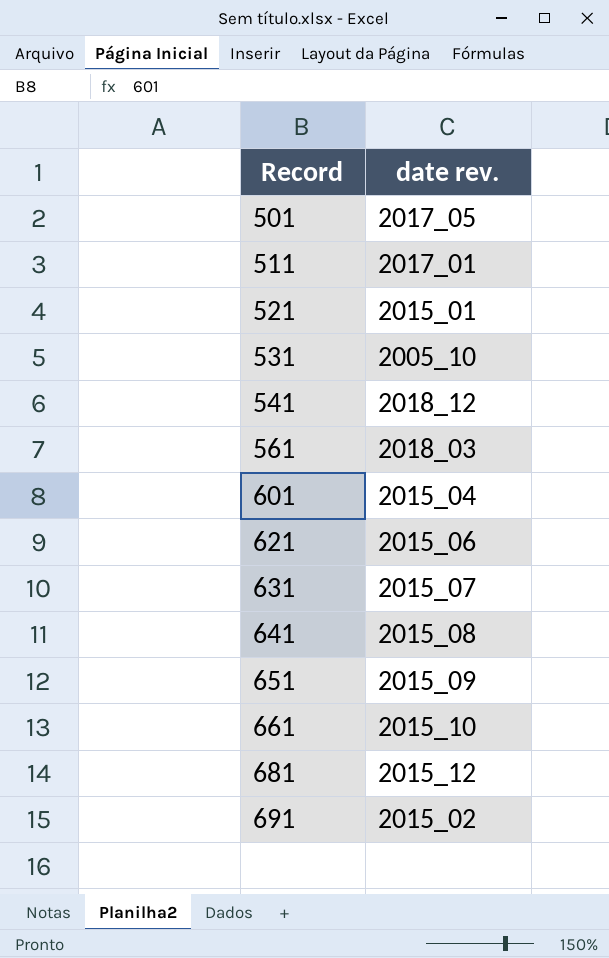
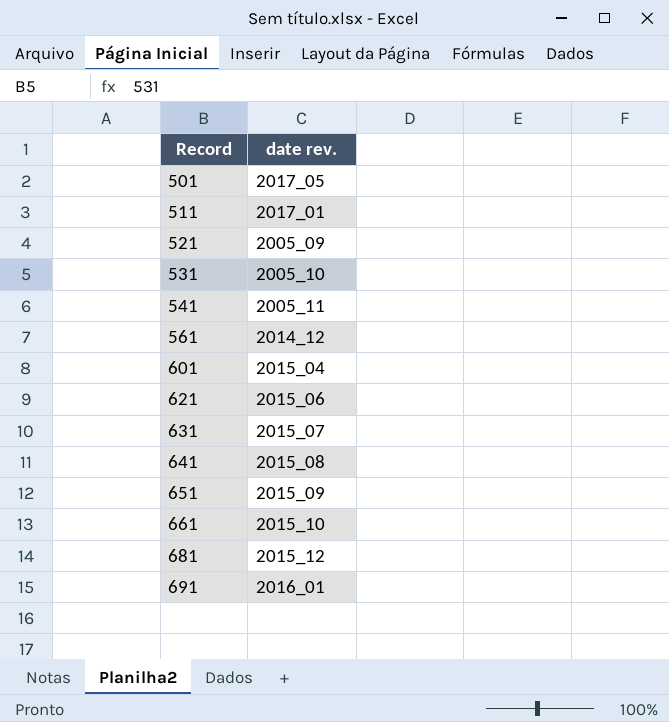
521 | date rev.: 2015_01 -> 2005_09
541 | date rev.: 2018_12 -> 2005_11
561 | date rev.: 2018_03 -> 2014_12
691 | date rev.: 2015_02 -> 2016_01

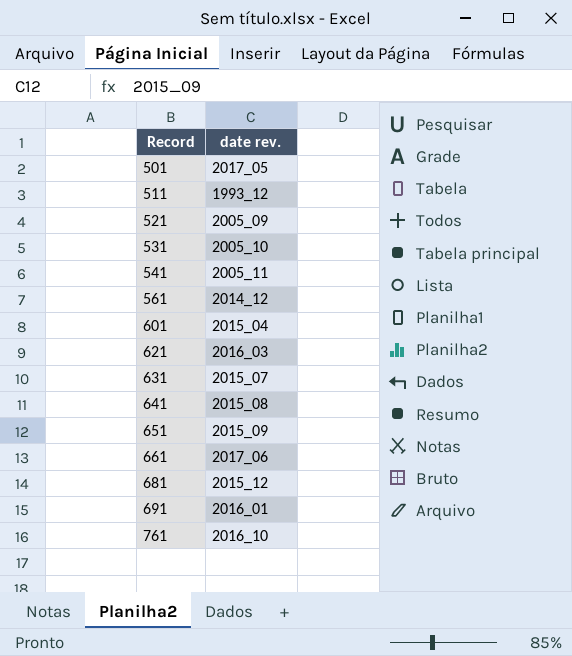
511 | date rev.: 2017_01 -> 1993_12
621 | date rev.: 2015_06 -> 2016_03
661 | date rev.: 2015_10 -> 2017_06
row 761: none -> 2016_10

